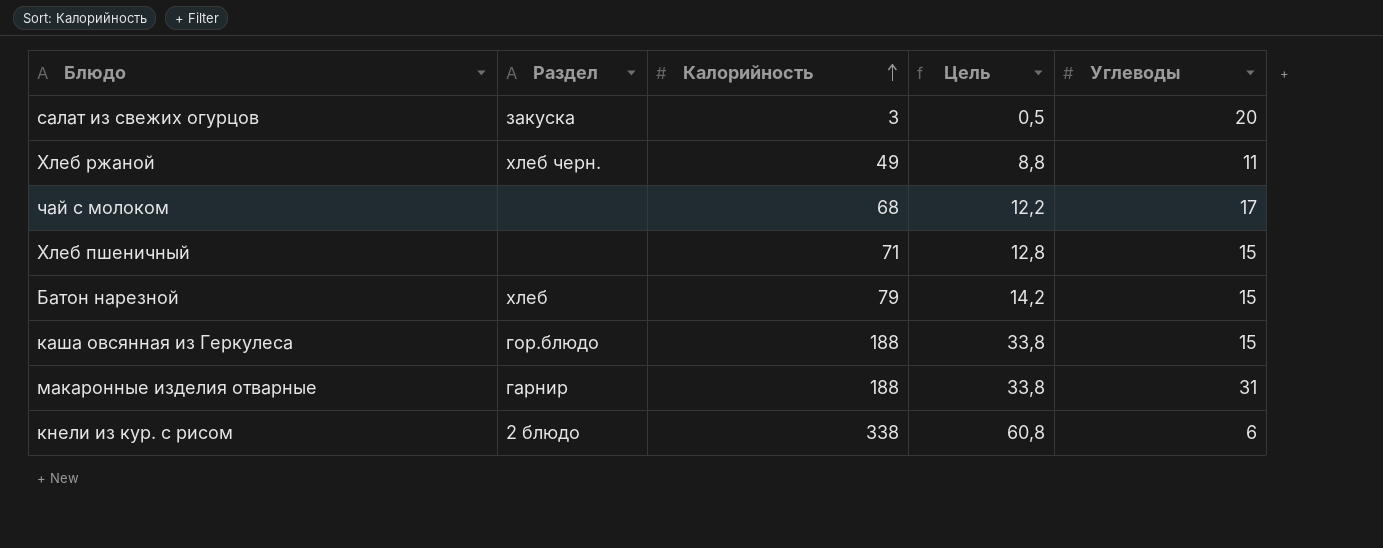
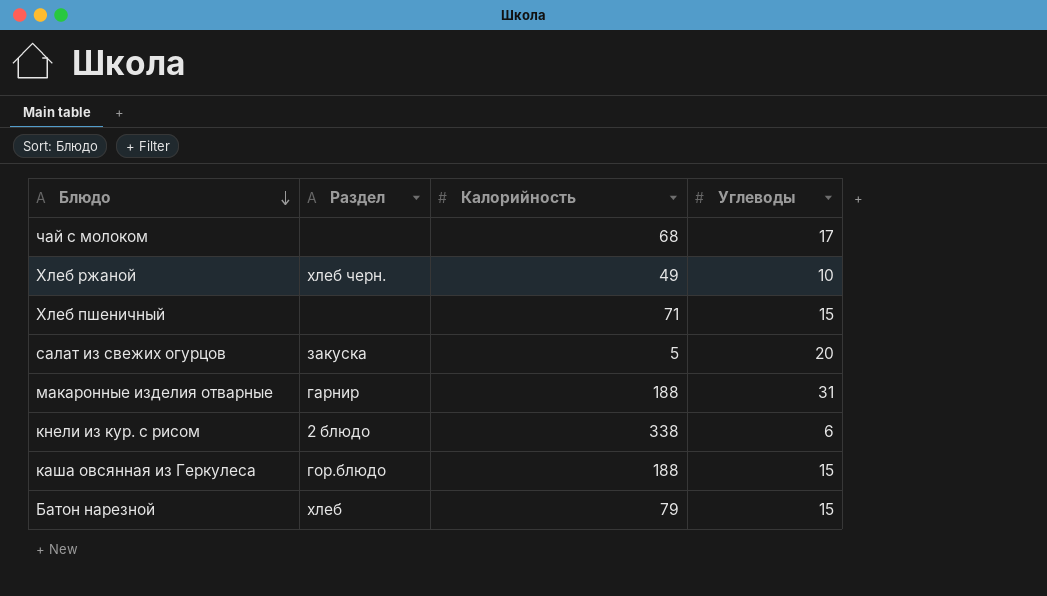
row order: Калорийность ascending -> Блюдо descending
column Цель | formula: [Калорийность] * 0,18 -> none
Хлеб ржаной | Углеводы: 11 -> 10
салат из свежих огурцов | Калорийность: 3 -> 5

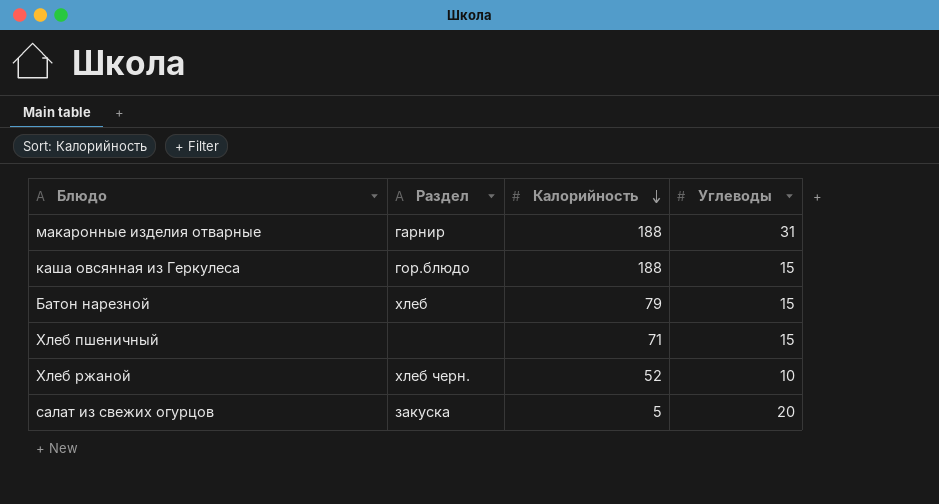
row order: Блюдо descending -> Калорийность descending
row чай с молоком: none | 68 | 17 -> none
row кнели из кур. с рисом: 2 блюдо | 338 | 6 -> none
Хлеб ржаной | Калорийность: 49 -> 52

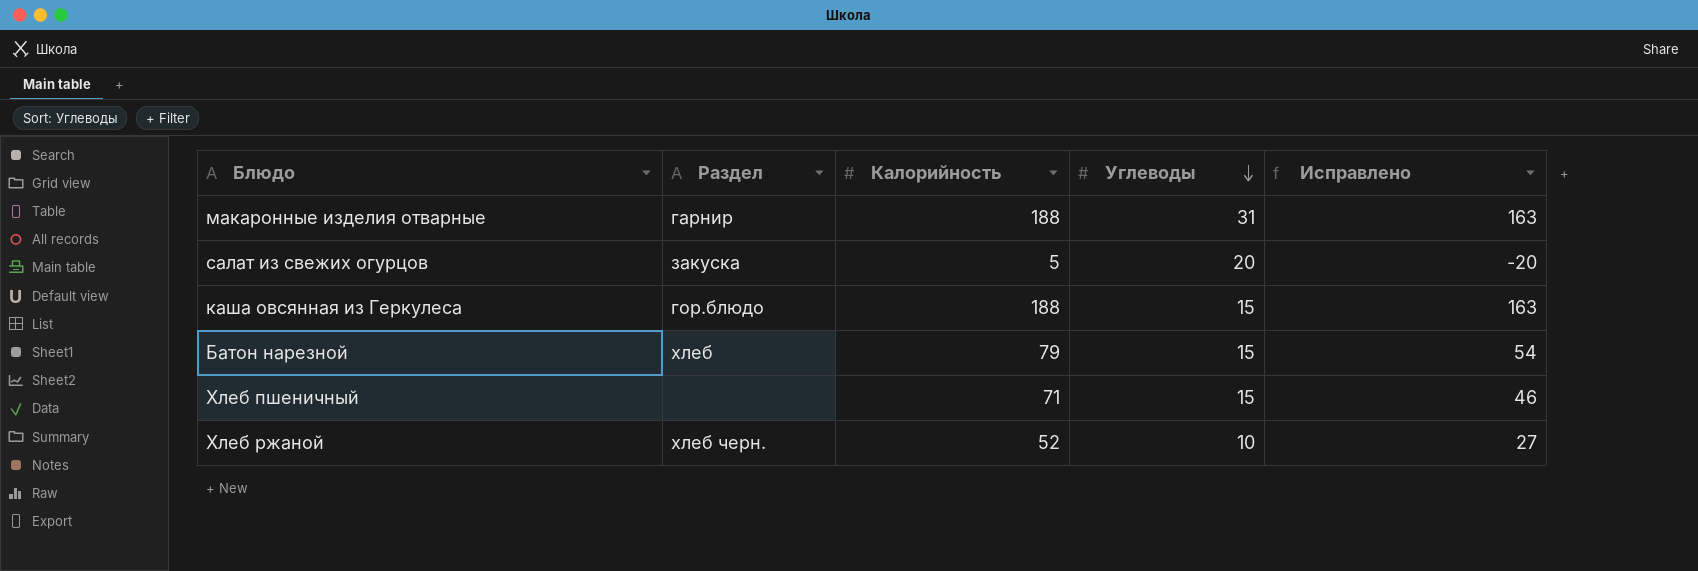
row order: Калорийность descending -> Углеводы descending
column Исправлено | formula: none -> [Калорийность] - 25

